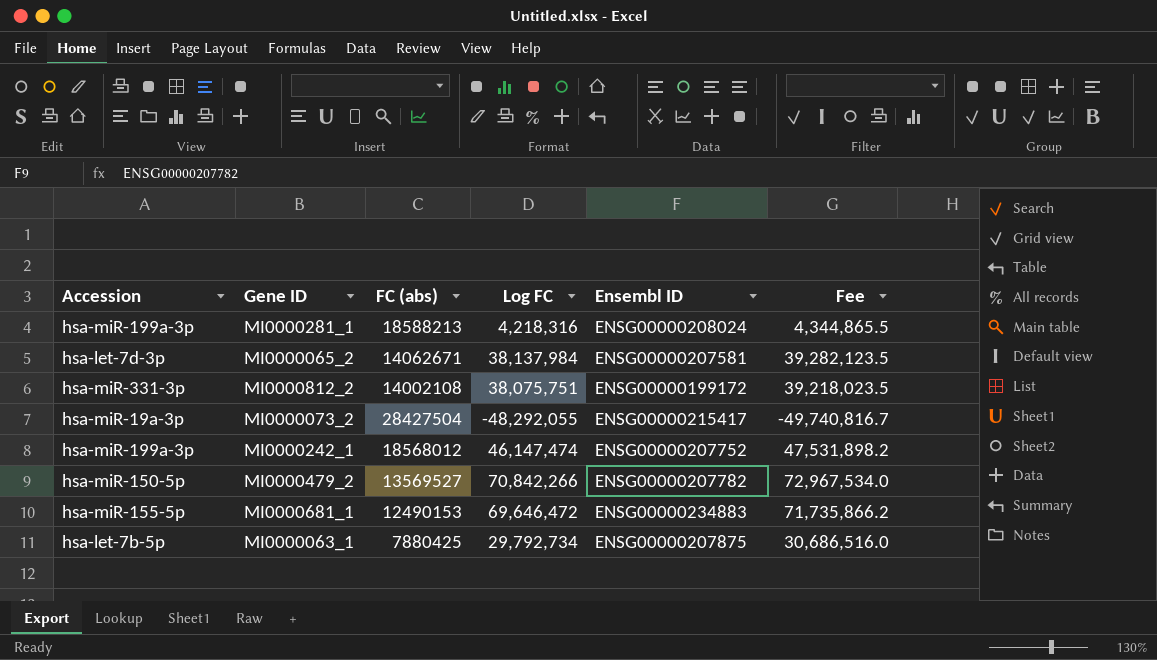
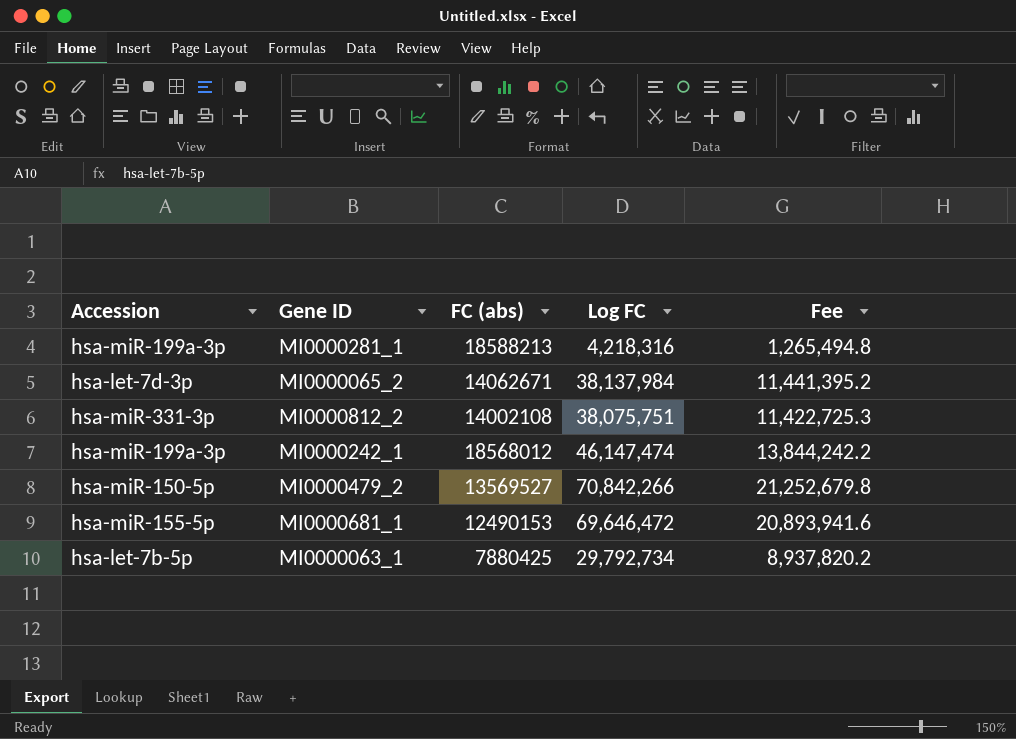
column Ensembl ID | position: 5 -> none
column Fee | formula: [Log FC] * 1.03 -> [Log FC] * 0.3
row MI0000073_2: hsa-miR-19a-3p | 28427504 | -48,292,055 | ENSG00000215417 | -49,740,816.7 -> none

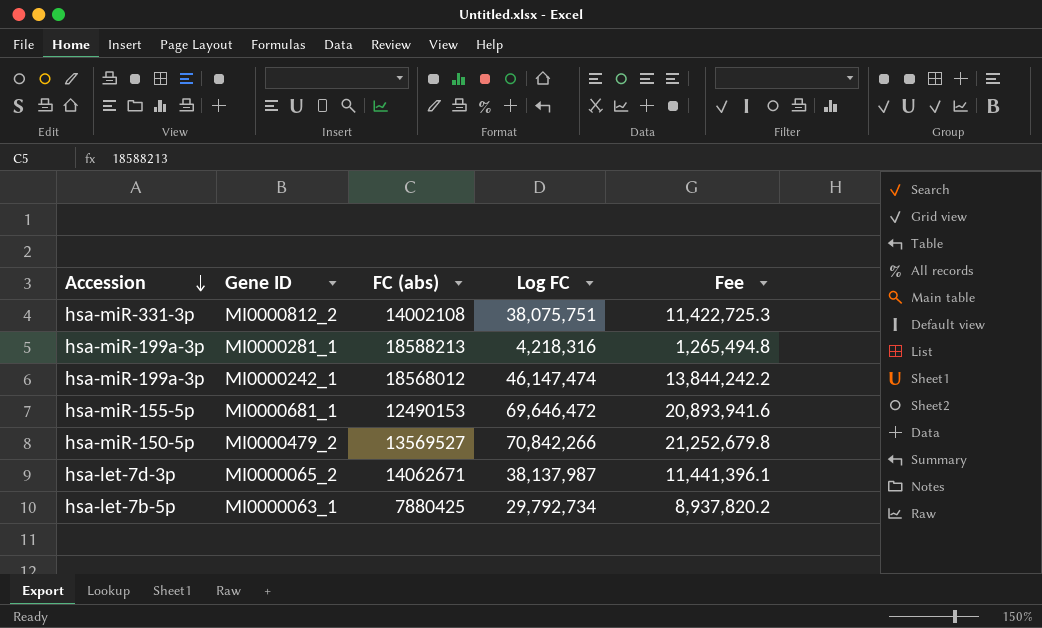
row order: none -> Accession descending
MI0000065_2 | Log FC: 38,137,984 -> 38,137,987
MI0000065_2 | Fee: 11,441,395.2 -> 11,441,396.1

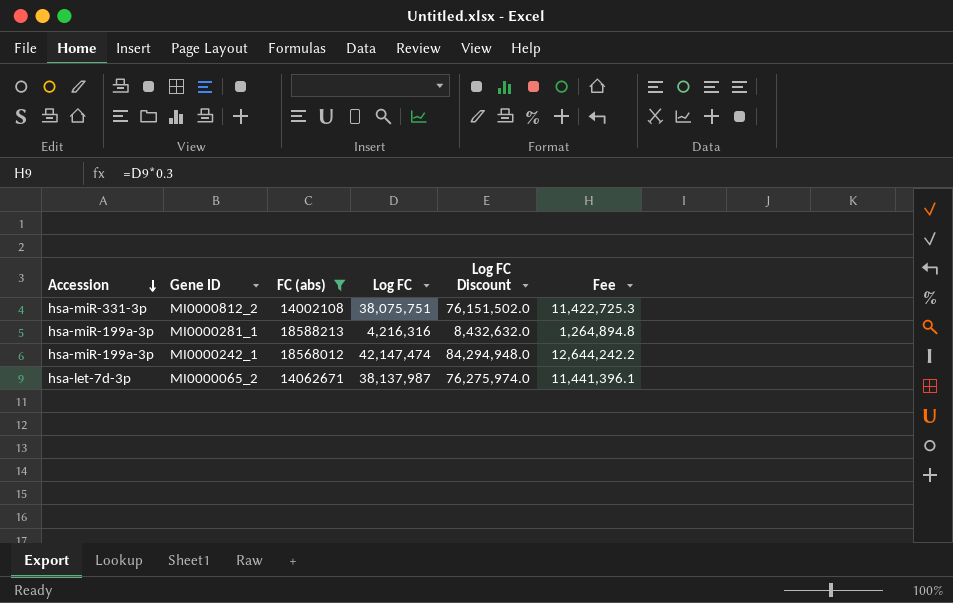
filter: none -> FC (abs) >= 14002108
column Log FC Discount | formula: none -> [Log FC] * 2
MI0000281_1 | Log FC: 4,218,316 -> 4,216,316
MI0000281_1 | Fee: 1,265,494.8 -> 1,264,894.8
MI0000242_1 | Log FC: 46,147,474 -> 42,147,474
MI0000242_1 | Fee: 13,844,242.2 -> 12,644,242.2

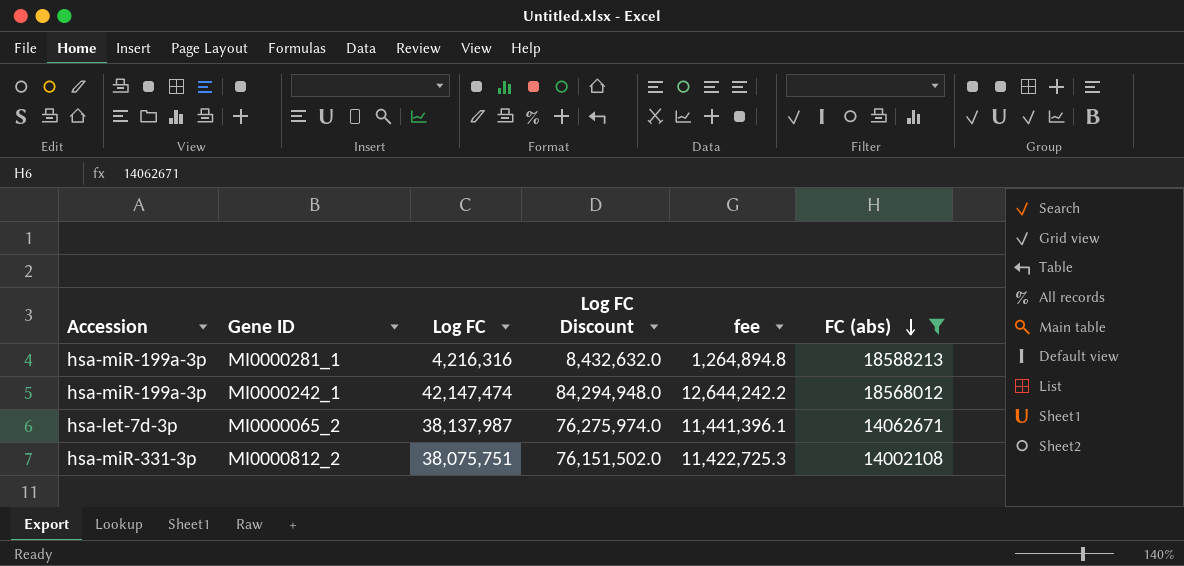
row order: Accession descending -> FC (abs) descending
column name: Fee -> fee
column FC (abs) | position: 3 -> 6

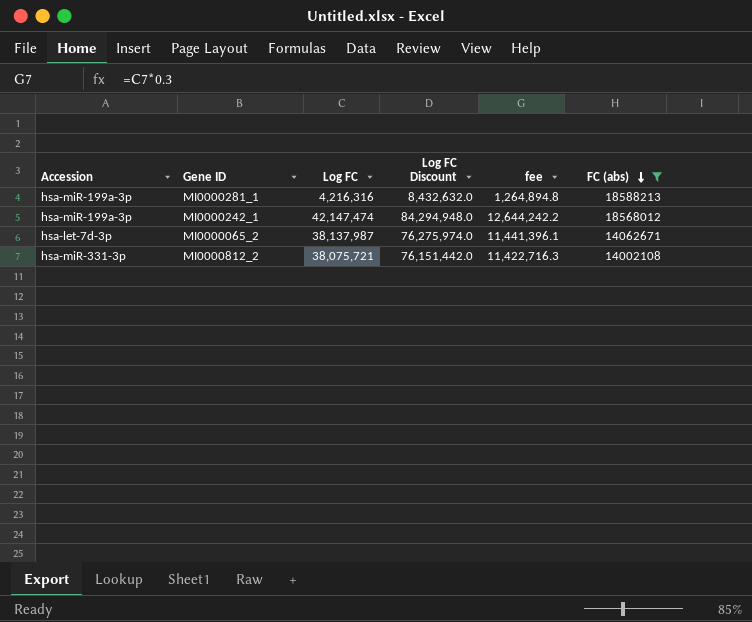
MI0000812_2 | Log FC: 38,075,751 -> 38,075,721
MI0000812_2 | Log FC Discount: 76,151,502.0 -> 76,151,442.0
MI0000812_2 | fee: 11,422,725.3 -> 11,422,716.3

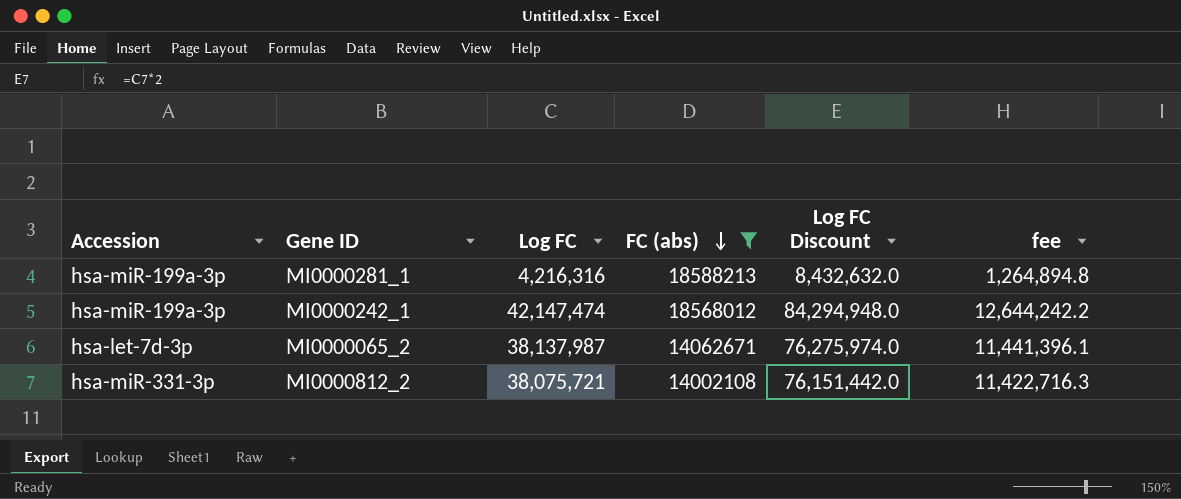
column FC (abs) | position: 6 -> 4

